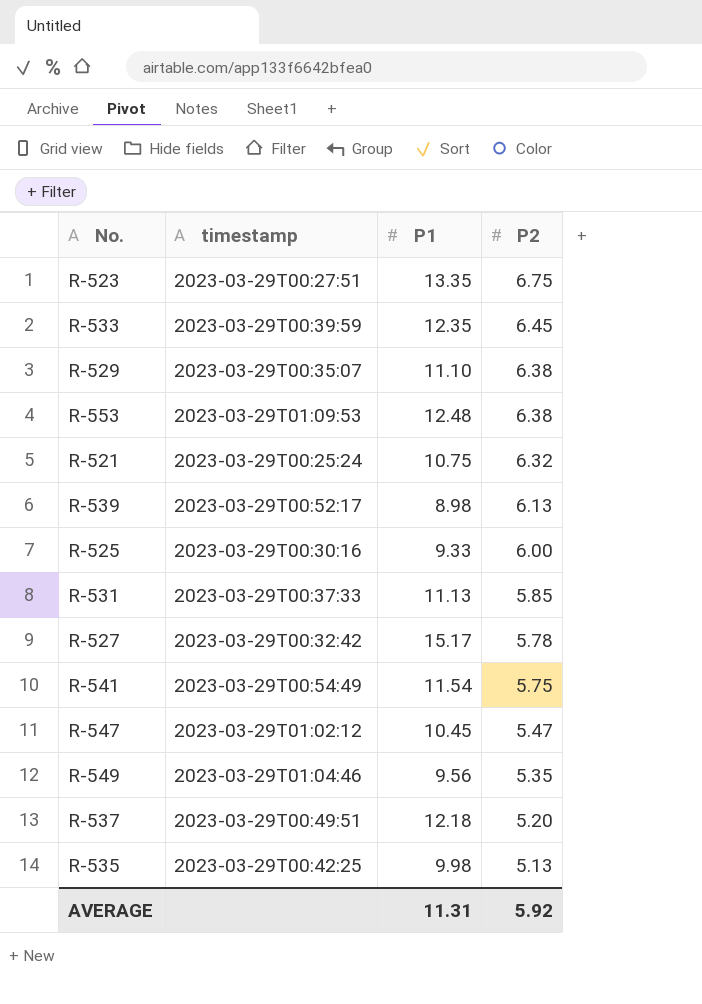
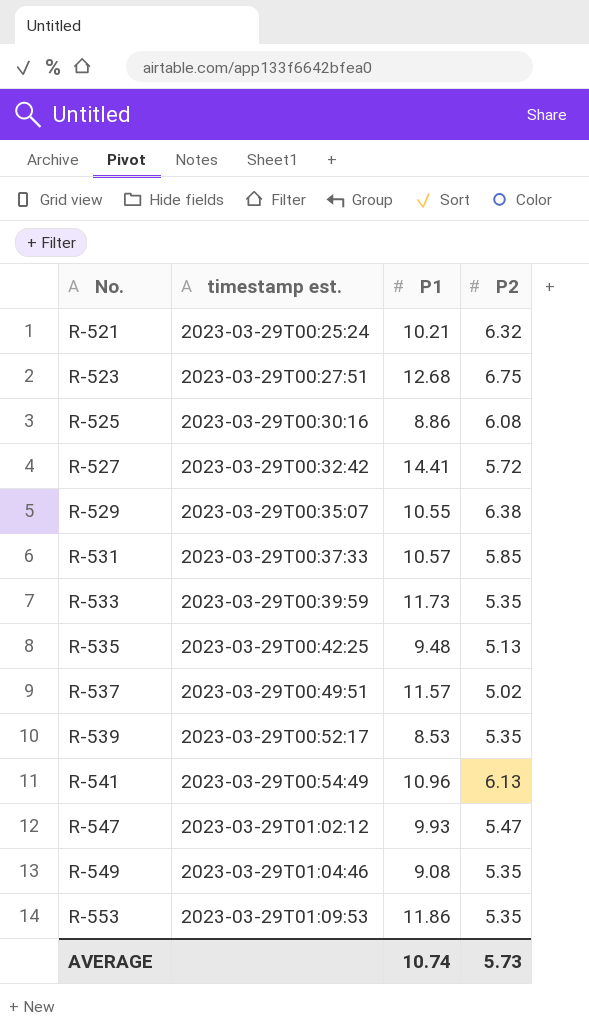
row order: P2 descending -> No. ascending
column name: timestamp -> timestamp est.
R-521 | P1: 10.75 -> 10.21
R-523 | P1: 13.35 -> 12.68
R-525 | P1: 9.33 -> 8.86
R-525 | P2: 6.00 -> 6.08
R-527 | P1: 15.17 -> 14.41
R-527 | P2: 5.78 -> 5.72
R-529 | P1: 11.10 -> 10.55
R-531 | P1: 11.13 -> 10.57
R-533 | P1: 12.35 -> 11.73
R-533 | P2: 6.45 -> 5.35
R-535 | P1: 9.98 -> 9.48
R-537 | P1: 12.18 -> 11.57
R-537 | P2: 5.20 -> 5.02
R-539 | P1: 8.98 -> 8.53
R-539 | P2: 6.13 -> 5.35
R-541 | P1: 11.54 -> 10.96
R-541 | P2: 5.75 -> 6.13
R-547 | P1: 10.45 -> 9.93
R-549 | P1: 9.56 -> 9.08
R-553 | P1: 12.48 -> 11.86
R-553 | P2: 6.38 -> 5.35
AVERAGE | P1: 11.31 -> 10.74
AVERAGE | P2: 5.92 -> 5.73

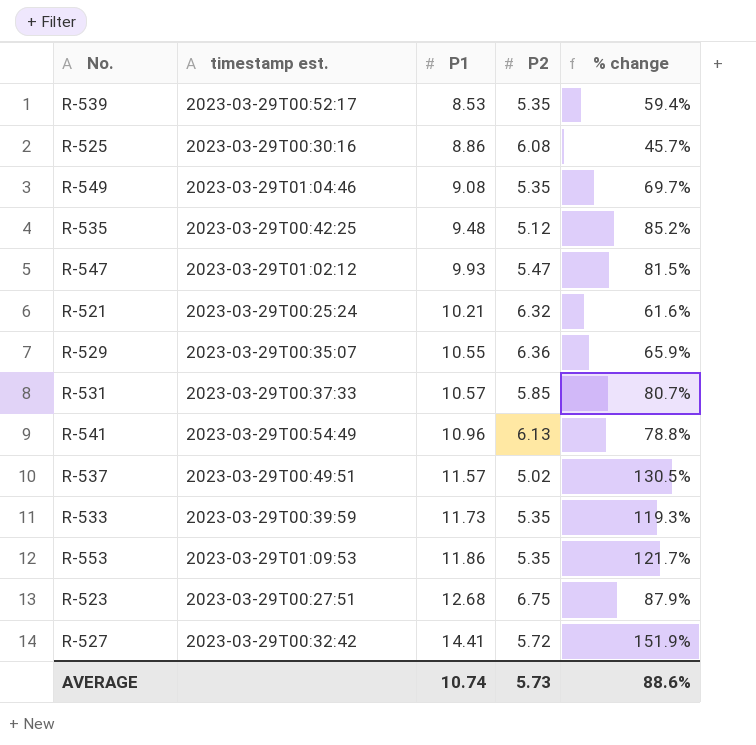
row order: No. ascending -> P1 ascending
column % change | formula: none -> ([P1] - [P2]) / [P2]
R-535 | P2: 5.13 -> 5.12
R-529 | P2: 6.38 -> 6.36

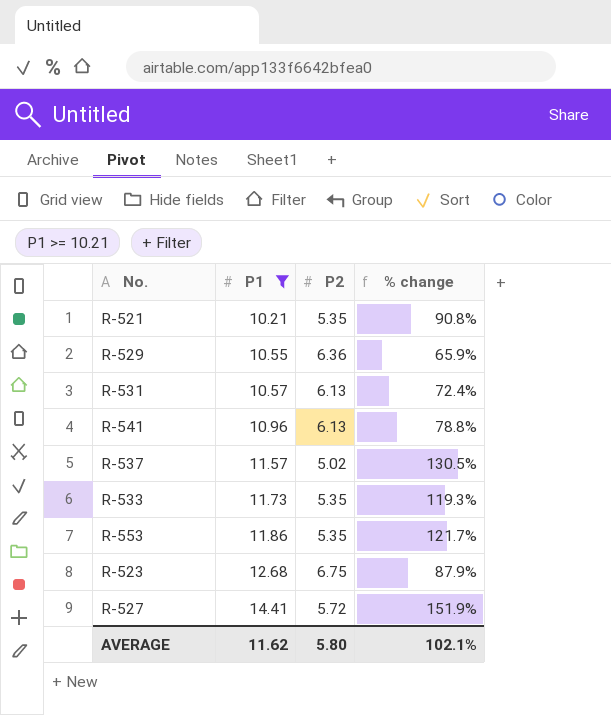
filter: none -> P1 >= 10.21
column timestamp est. | position: 2 -> none
R-521 | P2: 6.32 -> 5.35
R-521 | % change: 61.6% -> 90.8%
R-531 | P2: 5.85 -> 6.13
R-531 | % change: 80.7% -> 72.4%
AVERAGE | P1: 10.74 -> 11.62
AVERAGE | P2: 5.73 -> 5.80
AVERAGE | % change: 88.6% -> 102.1%

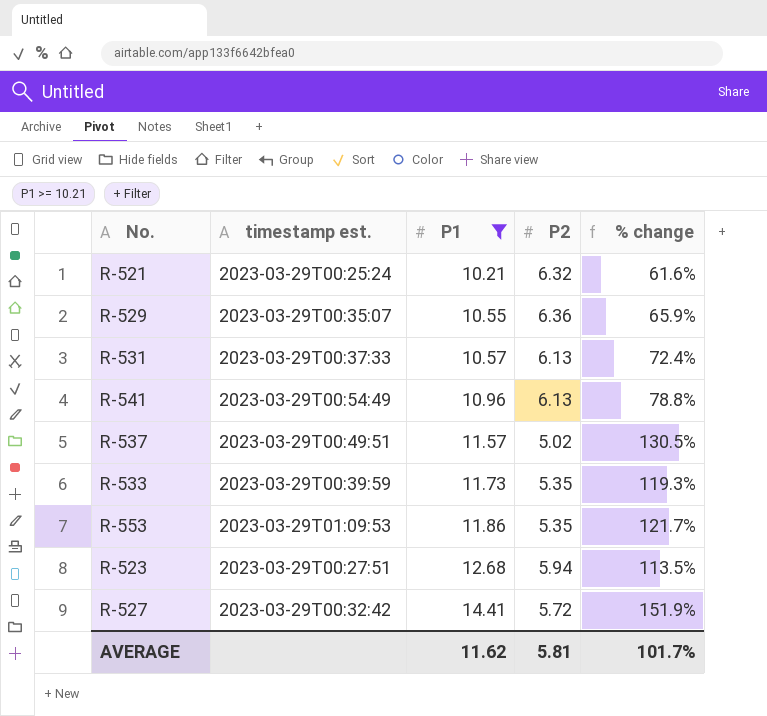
column timestamp est. | position: none -> 2
R-521 | P2: 5.35 -> 6.32
R-521 | % change: 90.8% -> 61.6%
R-523 | P2: 6.75 -> 5.94
R-523 | % change: 87.9% -> 113.5%
AVERAGE | P2: 5.80 -> 5.81
AVERAGE | % change: 102.1% -> 101.7%

